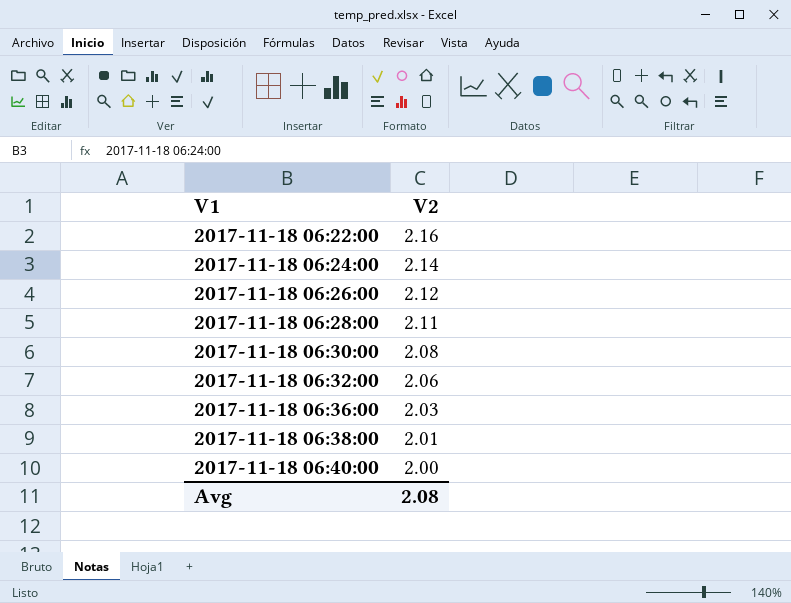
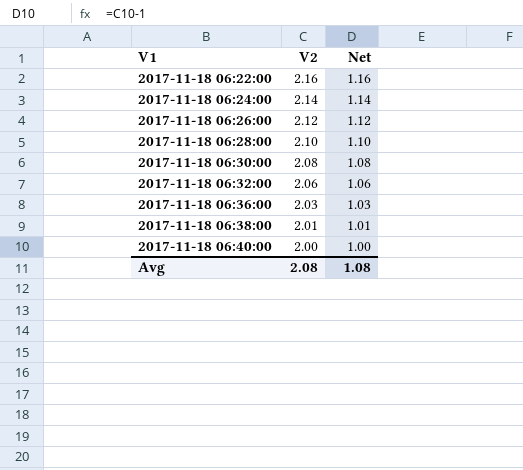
column Net | formula: none -> [V2] - 1
2017-11-18 06:28:00 | V2: 2.11 -> 2.10

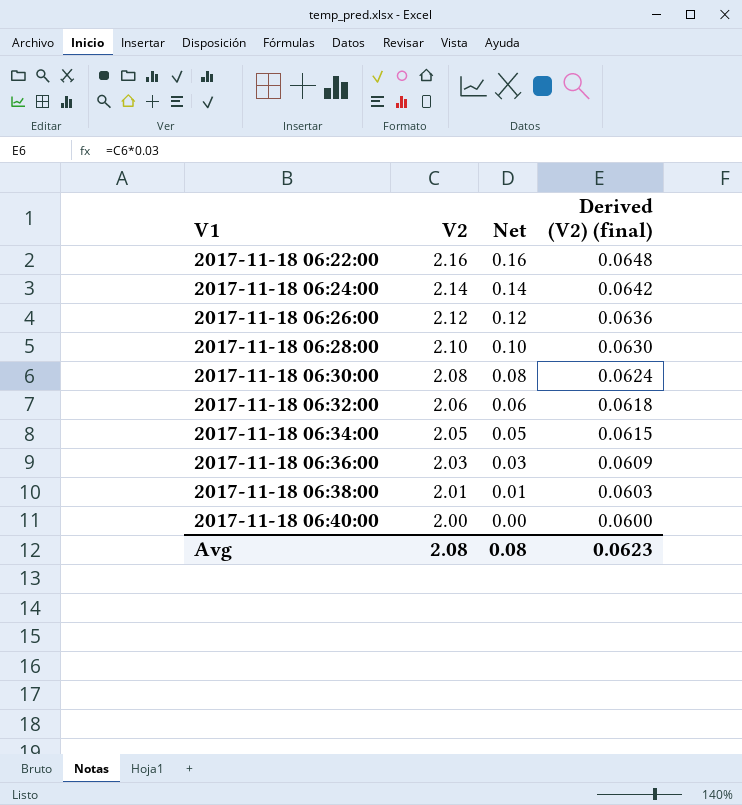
column Net | formula: [V2] - 1 -> [V2] - 2
column Derived (V2) (final) | formula: none -> [V2] * 0.03
row 2017-11-18 06:34:00: none -> 2.05 | 0.05 | 0.0615
Avg | Net: 1.08 -> 0.08

